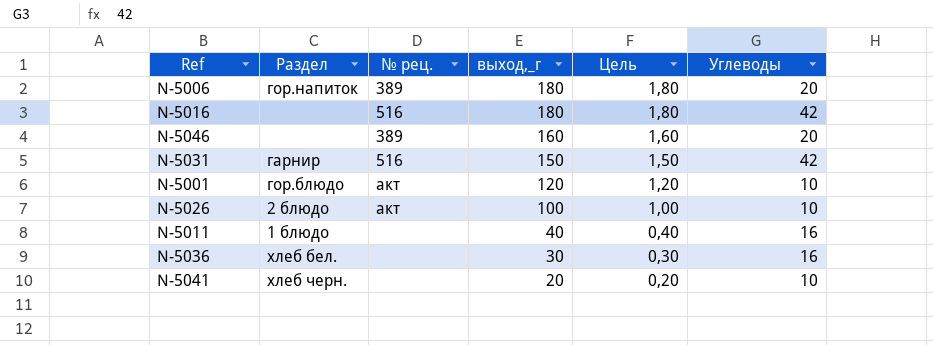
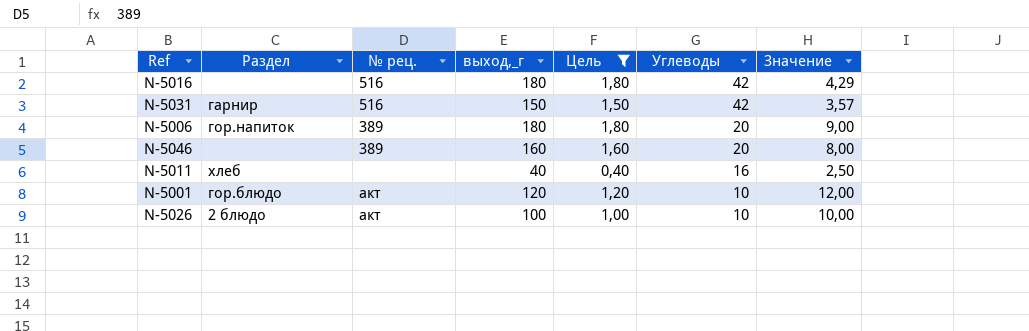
filter: none -> Цель >= 0,40
row order: выход,_г descending -> Углеводы descending
column Значение | formula: none -> [выход,_г] / [Углеводы]
N-5011 | Раздел: 1 блюдо -> хлеб

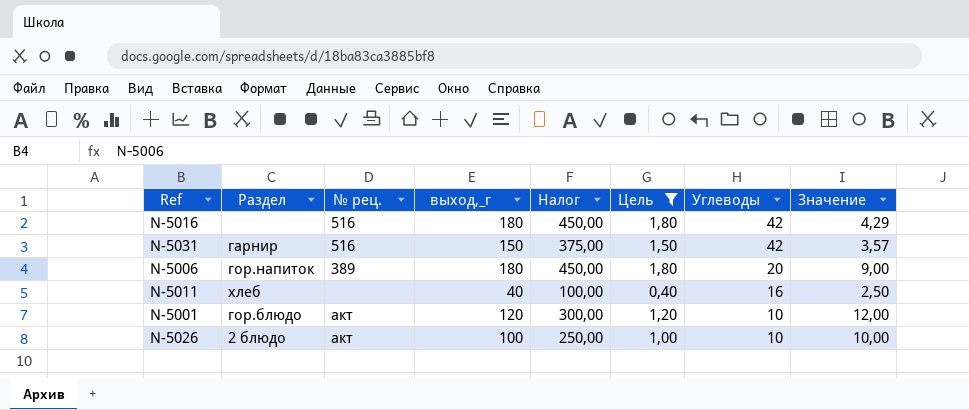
column Налог | formula: none -> [выход,_г] * 2,5
row N-5046: none | 389 | 160 | 1,60 | 20 | 8,00 -> none

